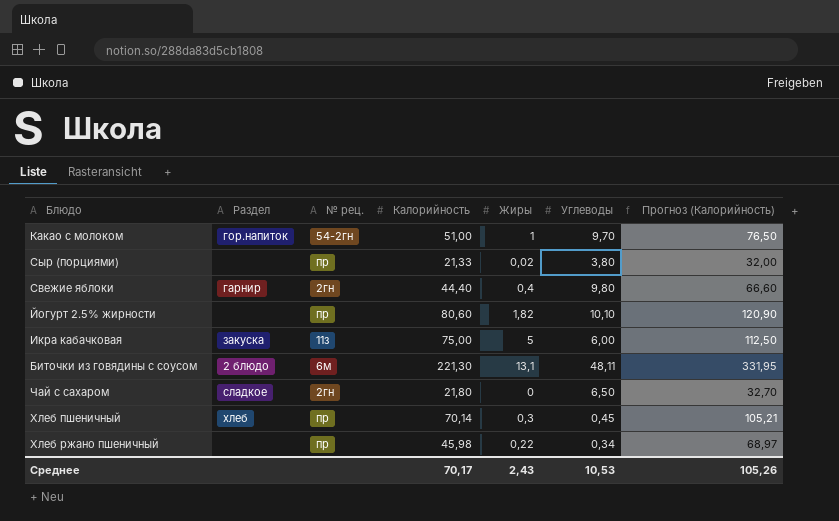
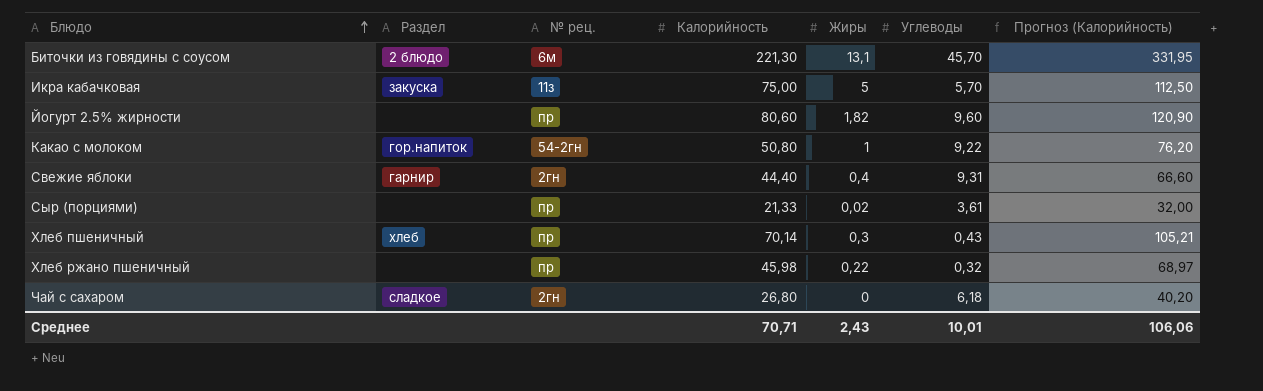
row order: none -> Блюдо ascending
Биточки из говядины с соусом | Углеводы: 48,11 -> 45,70
Икра кабачковая | Углеводы: 6,00 -> 5,70
Йогурт 2.5% жирности | Углеводы: 10,10 -> 9,60
Какао с молоком | Калорийность: 51,00 -> 50,80
Какао с молоком | Углеводы: 9,70 -> 9,22
Какао с молоком | Прогноз (Калорийность): 76,50 -> 76,20
Свежие яблоки | Углеводы: 9,80 -> 9,31
Сыр (порциями) | Углеводы: 3,80 -> 3,61
Хлеб пшеничный | Углеводы: 0,45 -> 0,43
Хлеб ржано пшеничный | Углеводы: 0,34 -> 0,32
Чай с сахаром | Калорийность: 21,80 -> 26,80
Чай с сахаром | Углеводы: 6,50 -> 6,18
Чай с сахаром | Прогноз (Калорийность): 32,70 -> 40,20
Среднее | Калорийность: 70,17 -> 70,71
Среднее | Углеводы: 10,53 -> 10,01
Среднее | Прогноз (Калорийность): 105,26 -> 106,06

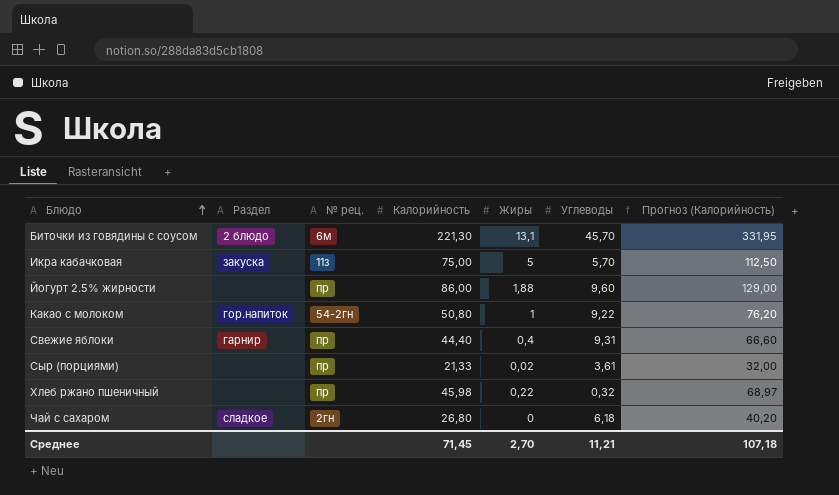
row Хлеб пшеничный: хлеб | пр | 70,14 | 0,3 | 0,43 | 105,21 -> none
Йогурт 2.5% жирности | Калорийность: 80,60 -> 86,00
Йогурт 2.5% жирности | Жиры: 1,82 -> 1,88
Йогурт 2.5% жирности | Прогноз (Калорийность): 120,90 -> 129,00
Свежие яблоки | № рец.: 2гн -> пр
Среднее | Калорийность: 70,71 -> 71,45
Среднее | Жиры: 2,43 -> 2,70
Среднее | Углеводы: 10,01 -> 11,21
Среднее | Прогноз (Калорийность): 106,06 -> 107,18

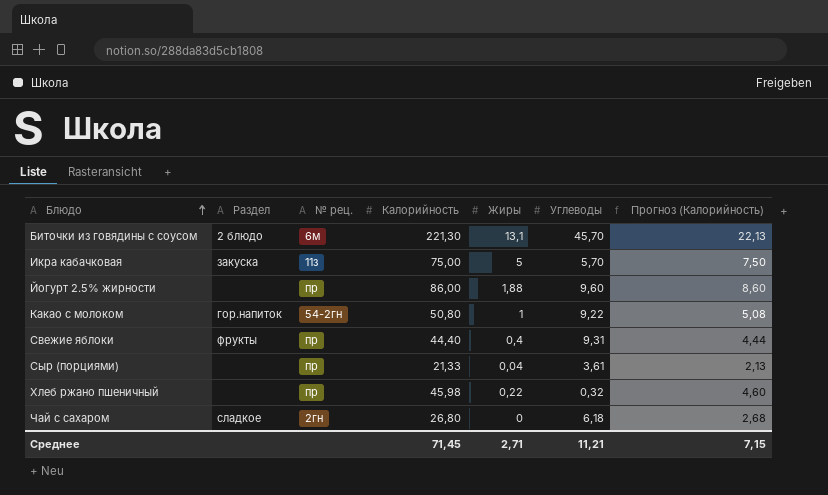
column Прогноз (Калорийность) | formula: [Калорийность] * 1,5 -> [Калорийность] * 0,1
Свежие яблоки | Раздел: гарнир -> фрукты
Сыр (порциями) | Жиры: 0,02 -> 0,04
Среднее | Жиры: 2,70 -> 2,71
Среднее | Прогноз (Калорийность): 107,18 -> 7,15

